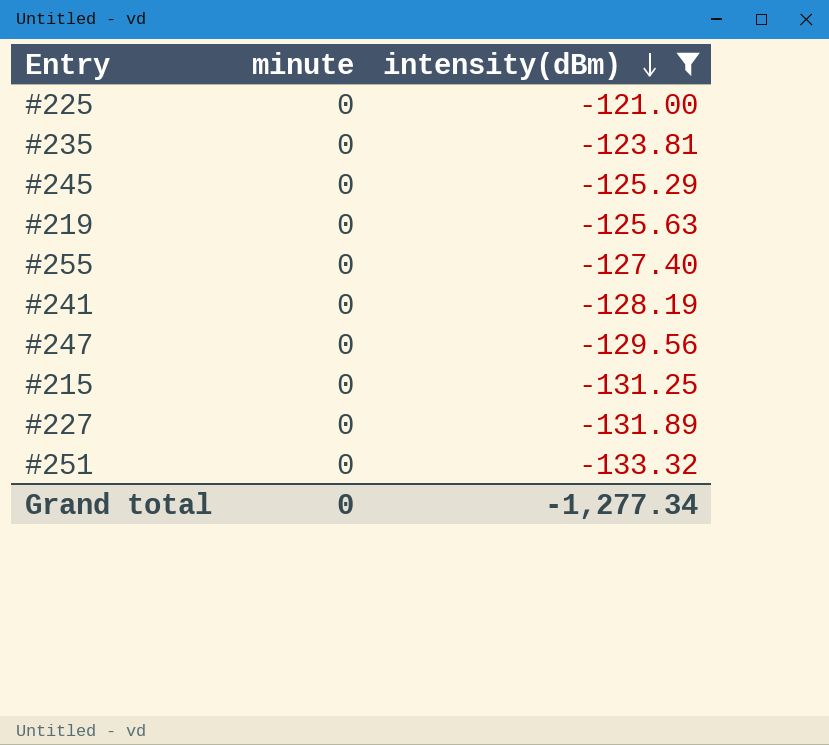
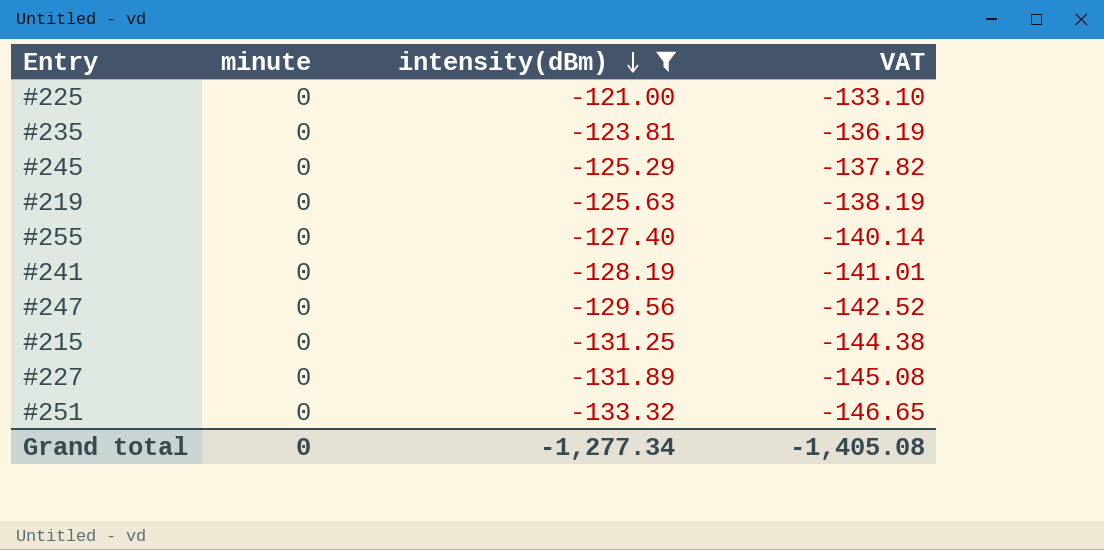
column VAT | formula: none -> [intensity(dBm)] * 1.1

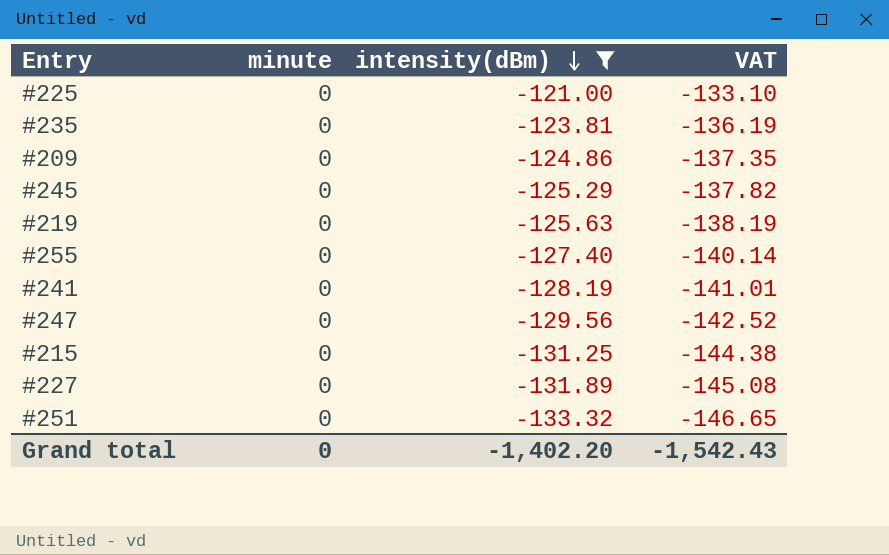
row #209: none -> 0 | -124.86 | -137.35
Grand total | intensity(dBm): -1,277.34 -> -1,402.20
Grand total | VAT: -1,405.08 -> -1,542.43

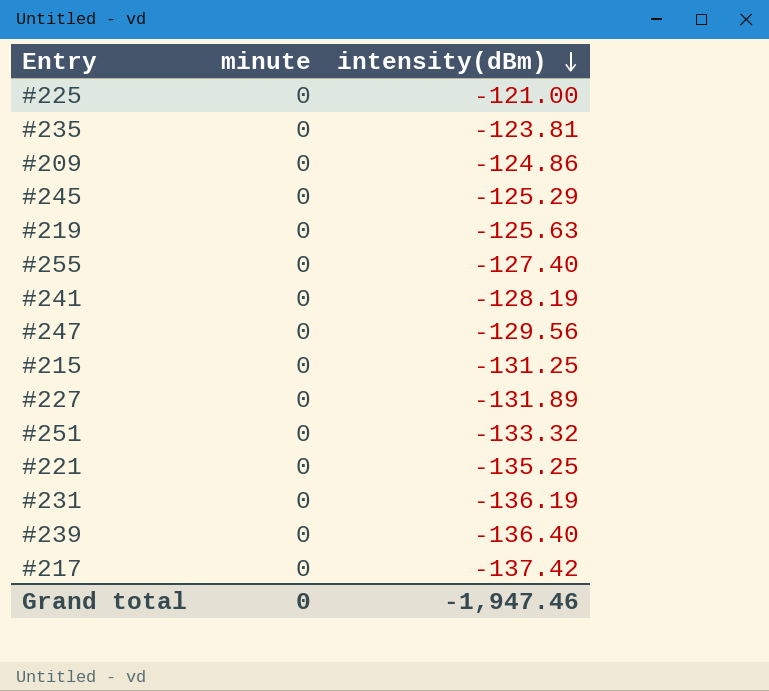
filter: intensity(dBm) >= -133.32 -> none
column VAT | formula: [intensity(dBm)] * 1.1 -> none
Grand total | intensity(dBm): -1,402.20 -> -1,947.46

